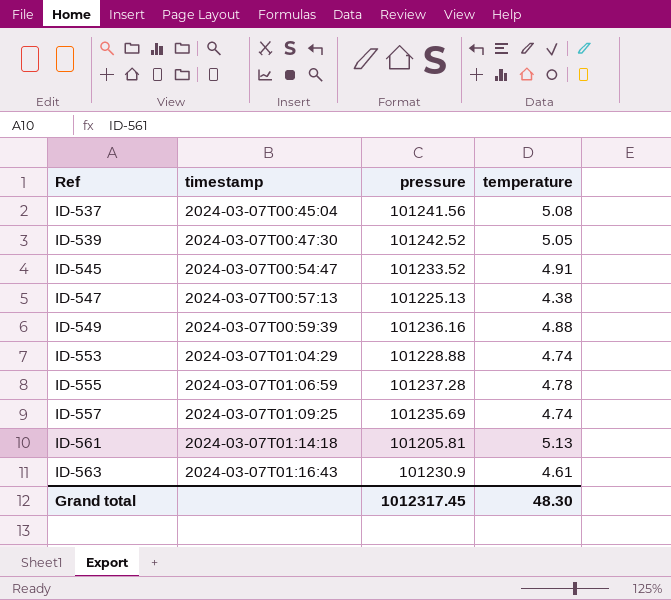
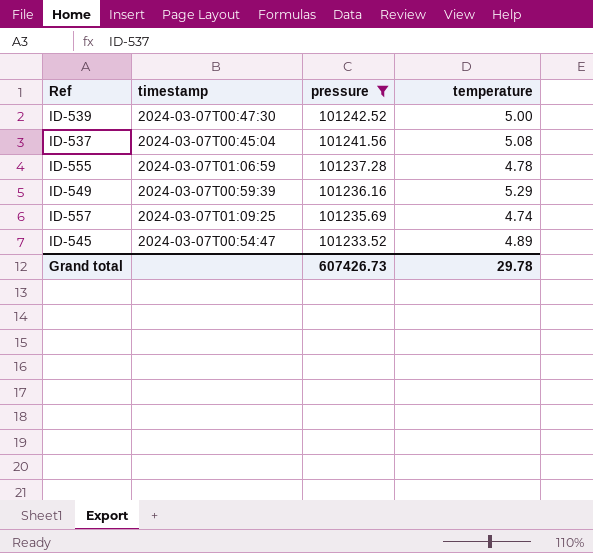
filter: none -> pressure >= 101233.52
row order: Ref ascending -> pressure descending
ID-539 | temperature: 5.05 -> 5.00
ID-549 | temperature: 4.88 -> 5.29
ID-545 | temperature: 4.91 -> 4.89
Grand total | pressure: 1012317.45 -> 607426.73
Grand total | temperature: 48.30 -> 29.78

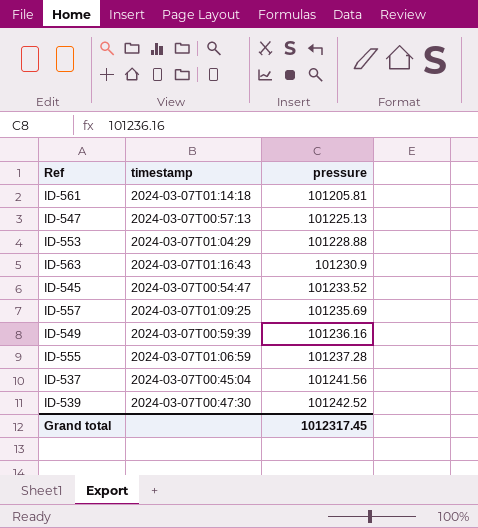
filter: pressure >= 101233.52 -> none
row order: pressure descending -> pressure ascending
column temperature | position: 4 -> none
Grand total | pressure: 607426.73 -> 1012317.45

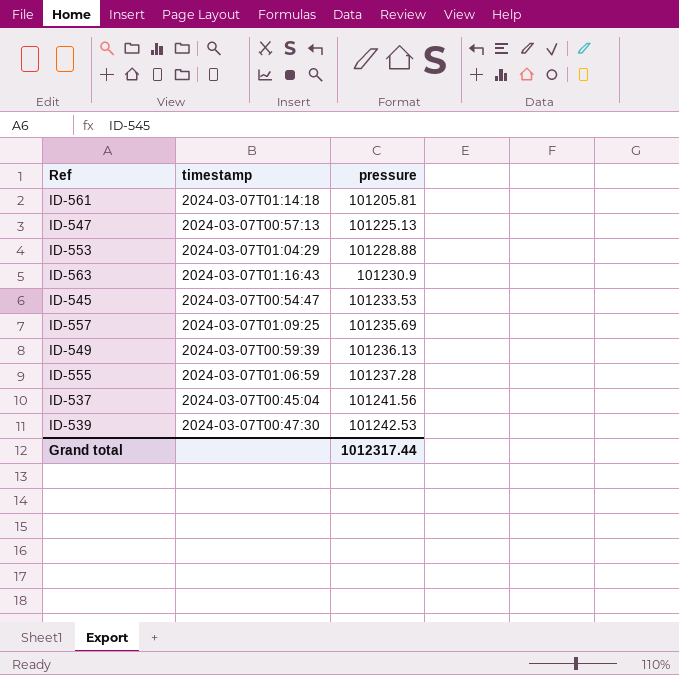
ID-545 | pressure: 101233.52 -> 101233.53
ID-549 | pressure: 101236.16 -> 101236.13
ID-539 | pressure: 101242.52 -> 101242.53
Grand total | pressure: 1012317.45 -> 1012317.44

